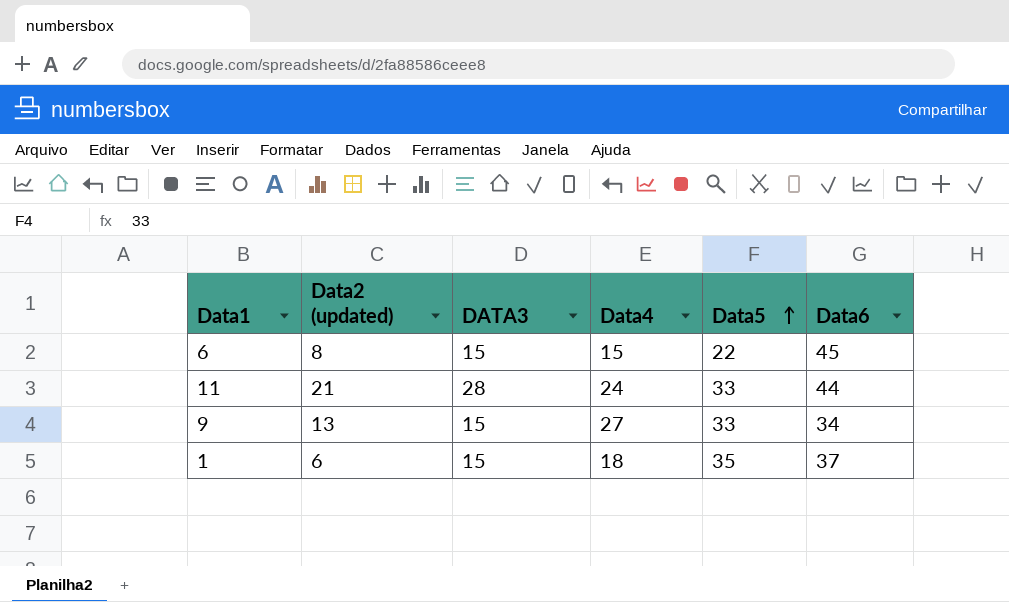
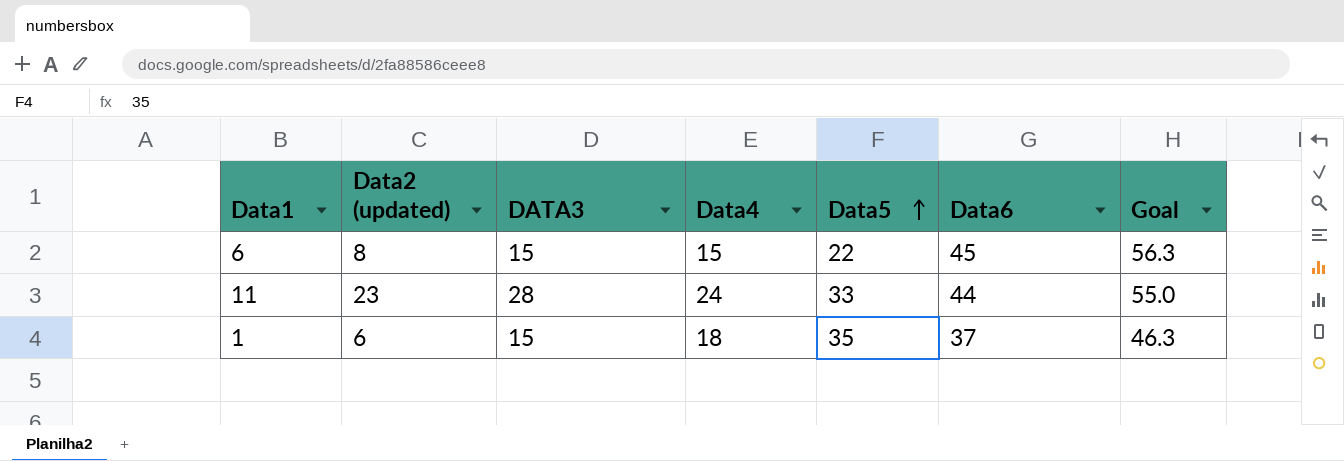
column Goal | formula: none -> [Data6] * 1.25
row 9: 13 | 15 | 27 | 33 | 34 -> none
11 | Data2 (updated): 21 -> 23

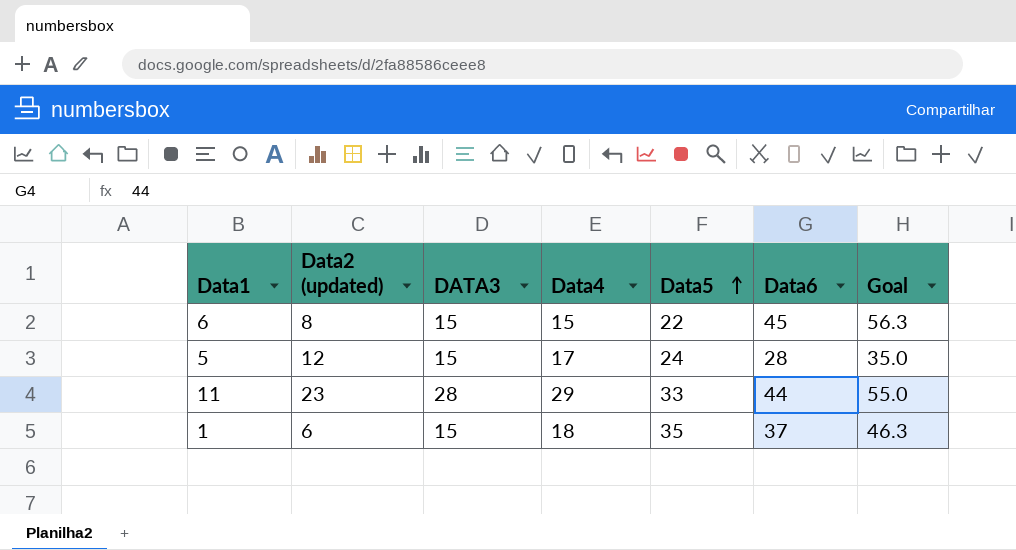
row 5: none -> 12 | 15 | 17 | 24 | 28 | 35.0
11 | Data4: 24 -> 29

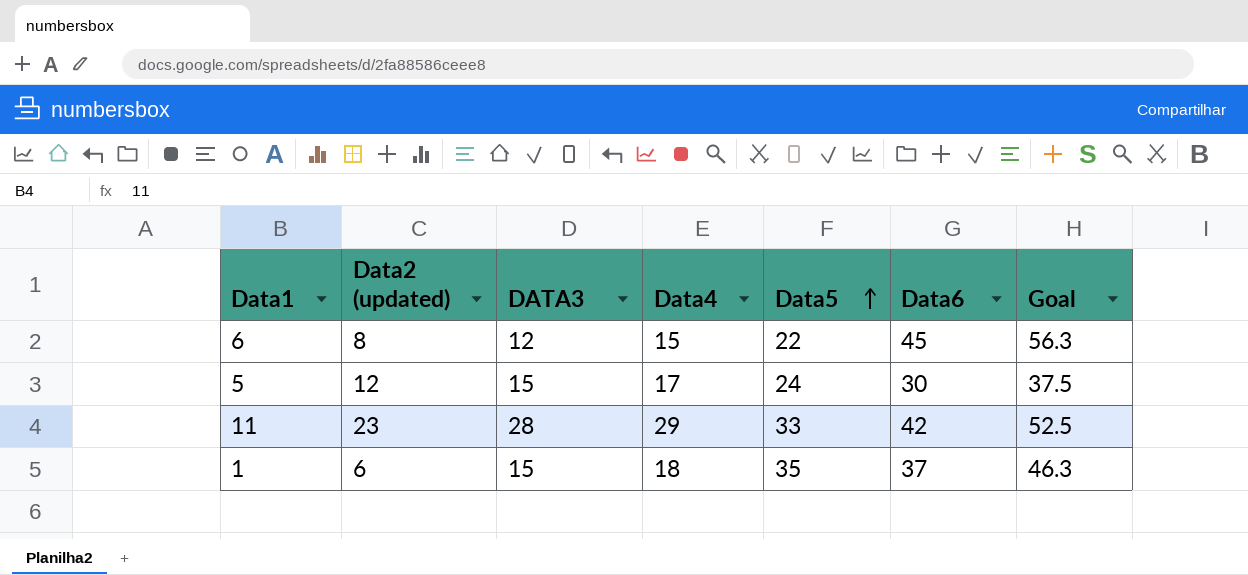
6 | DATA3: 15 -> 12
5 | Data6: 28 -> 30
5 | Goal: 35.0 -> 37.5
11 | Data6: 44 -> 42
11 | Goal: 55.0 -> 52.5

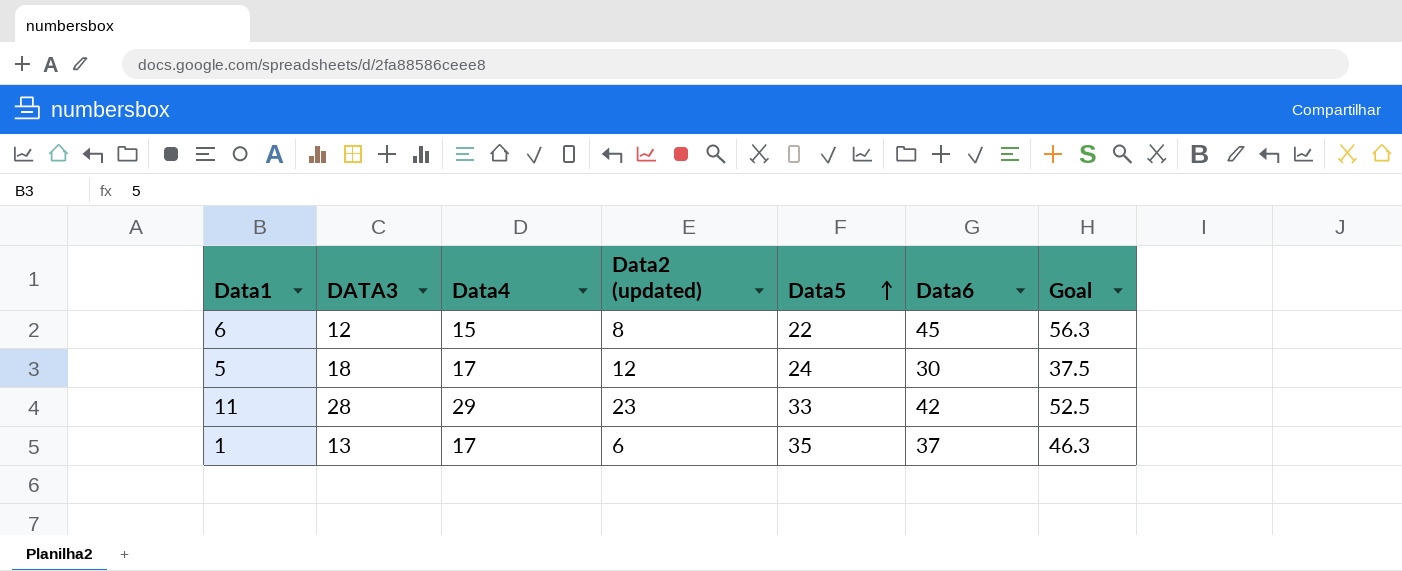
column Data2 (updated) | position: 2 -> 4
5 | DATA3: 15 -> 18
1 | DATA3: 15 -> 13
1 | Data4: 18 -> 17

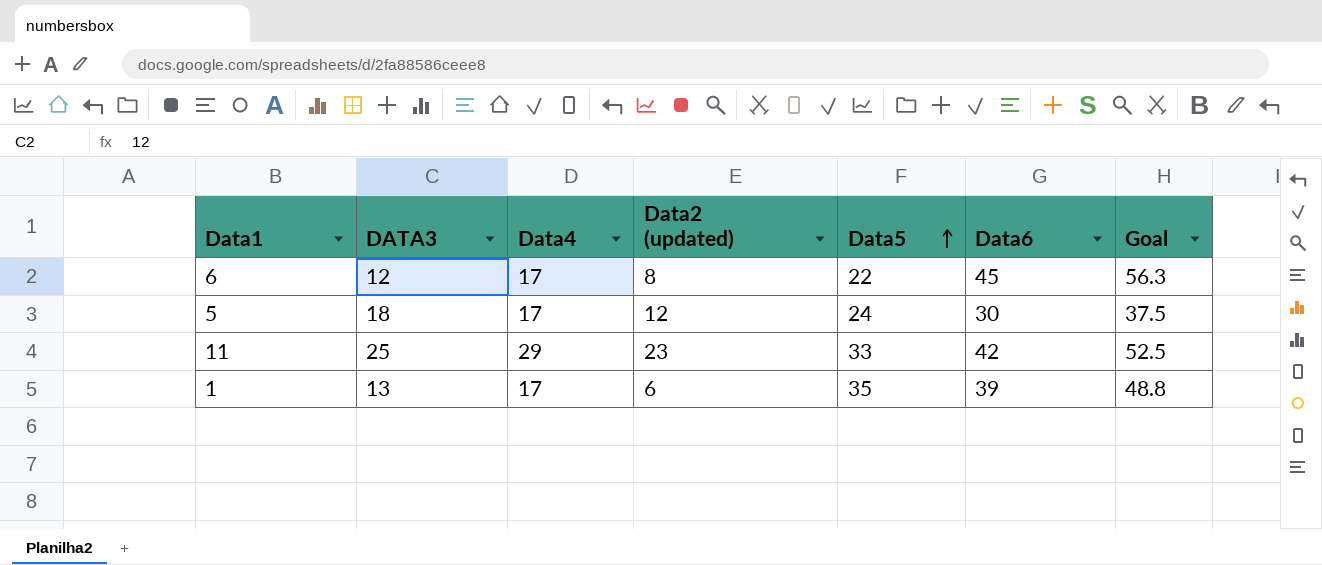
6 | Data4: 15 -> 17
11 | DATA3: 28 -> 25
1 | Data6: 37 -> 39
1 | Goal: 46.3 -> 48.8

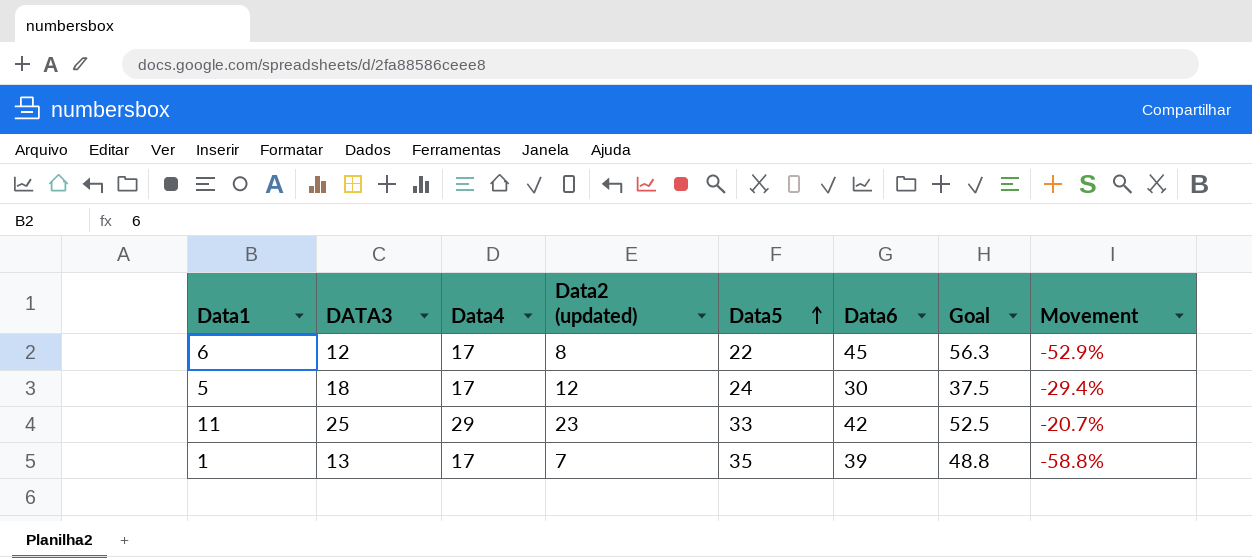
column Movement | formula: none -> ([Data2 (updated)] - [Data4]) / [Data4]
1 | Data2 (updated): 6 -> 7

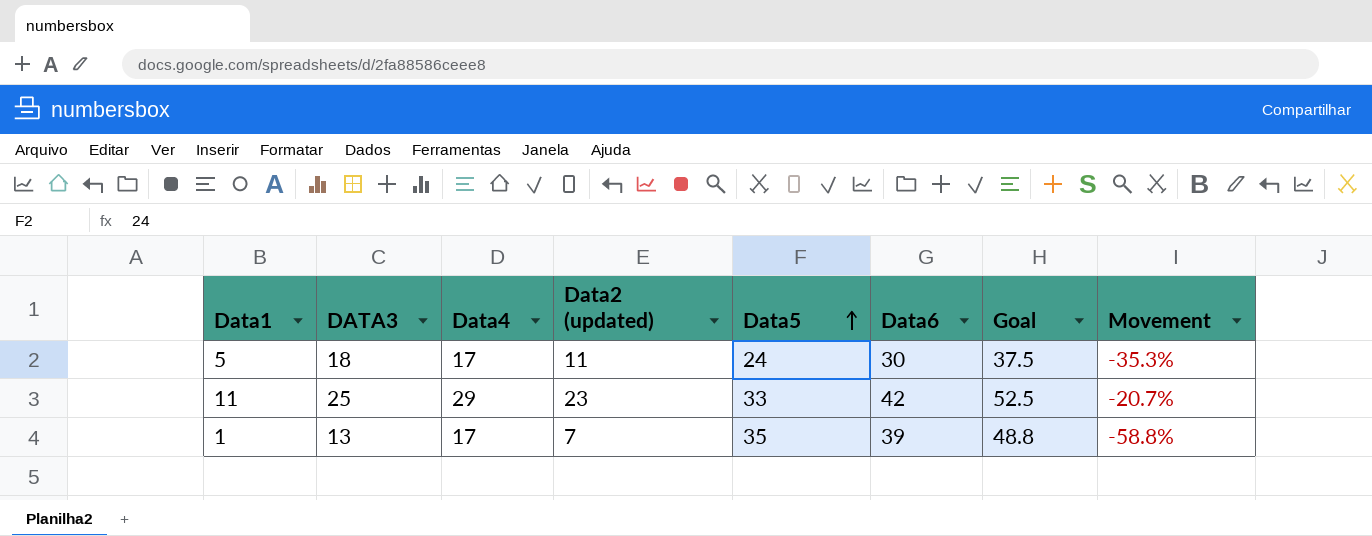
row 6: 12 | 17 | 8 | 22 | 45 | 56.3 | -52.9% -> none
5 | Data2 (updated): 12 -> 11
5 | Movement: -29.4% -> -35.3%

